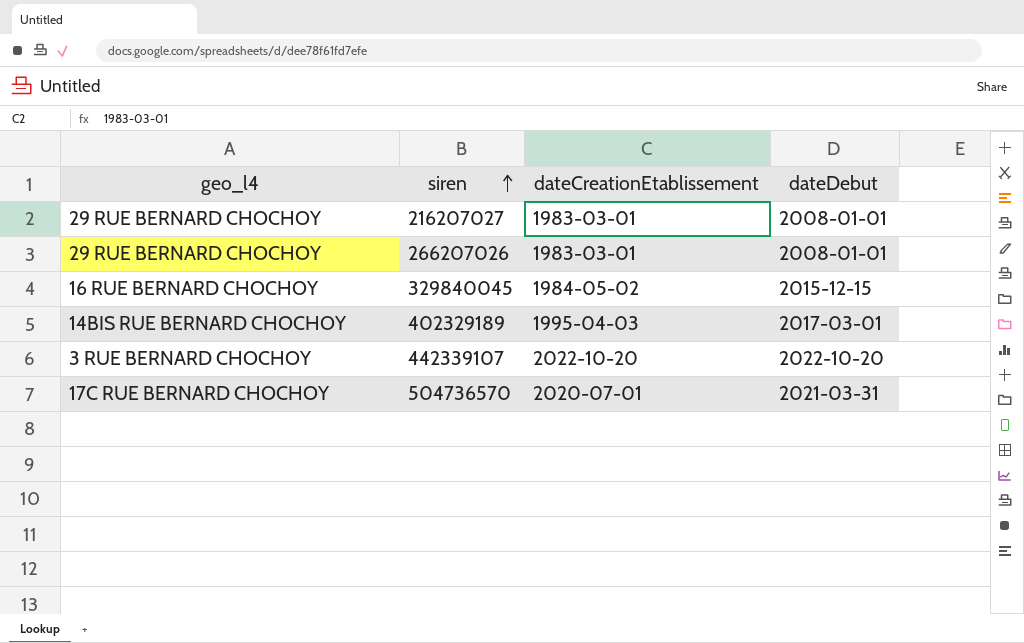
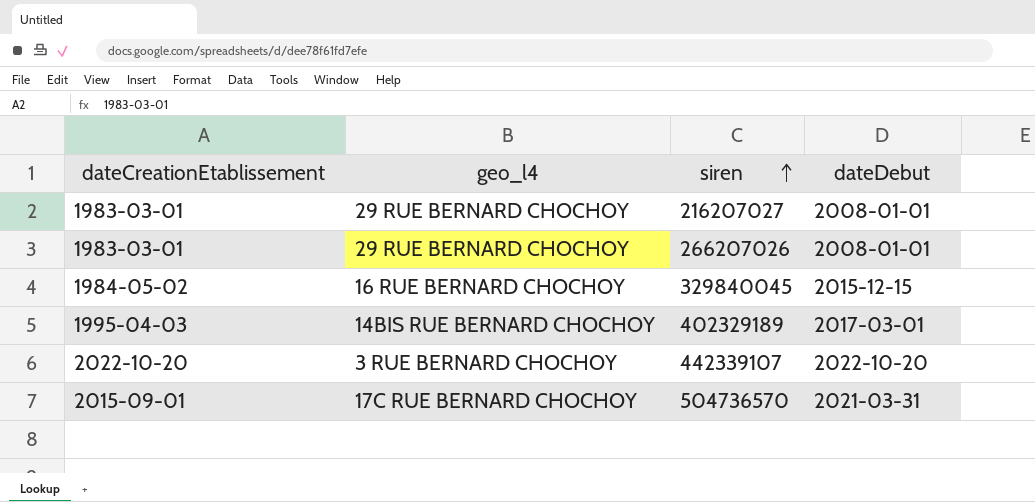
column dateCreationEtablissement | position: 3 -> 1
504736570 | dateCreationEtablissement: 2020-07-01 -> 2015-09-01

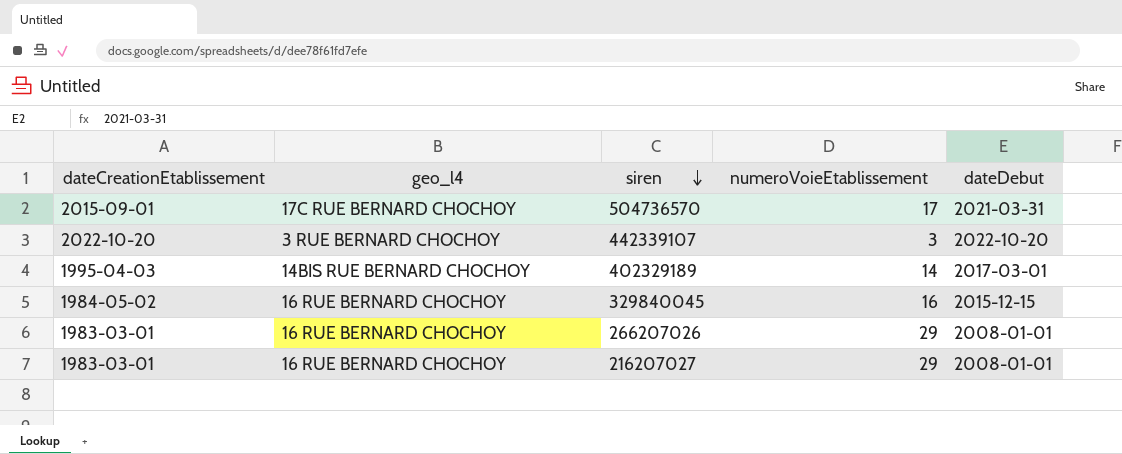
row order: siren ascending -> siren descending
column numeroVoieEtablissement | position: none -> 4
266207026 | geo_l4: 29 RUE BERNARD CHOCHOY -> 16 RUE BERNARD CHOCHOY
216207027 | geo_l4: 29 RUE BERNARD CHOCHOY -> 16 RUE BERNARD CHOCHOY

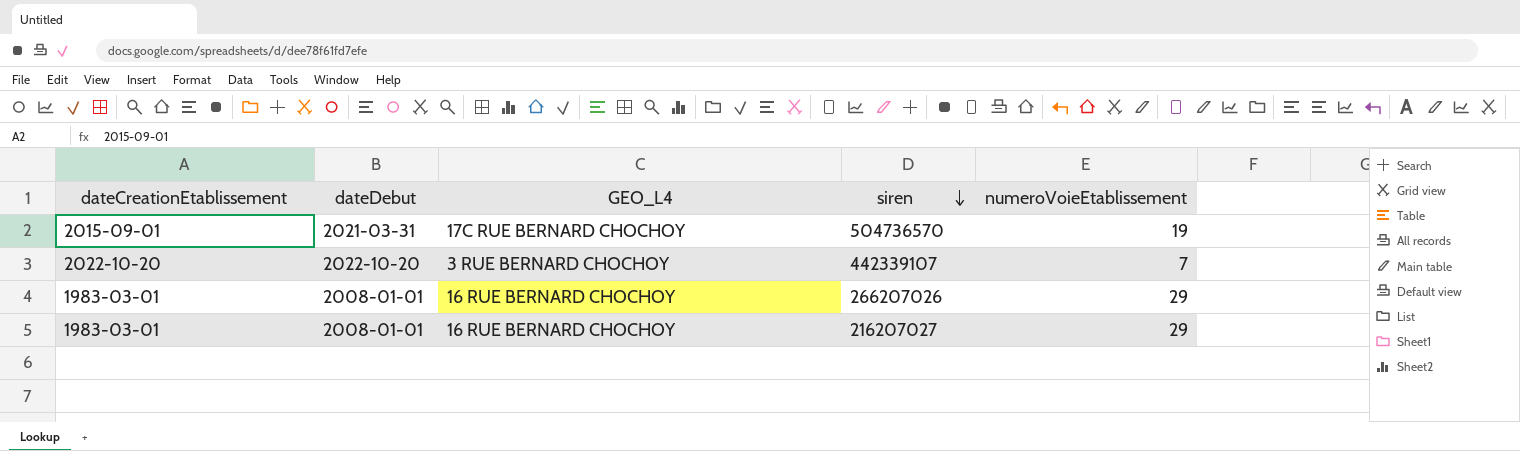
column dateDebut | position: 5 -> 2
column name: geo_l4 -> GEO_L4
row 402329189: 1995-04-03 | 14BIS RUE BERNARD CHOCHOY | 14 | 2017-03-01 -> none
row 329840045: 1984-05-02 | 16 RUE BERNARD CHOCHOY | 16 | 2015-12-15 -> none
504736570 | numeroVoieEtablissement: 17 -> 19
442339107 | numeroVoieEtablissement: 3 -> 7

